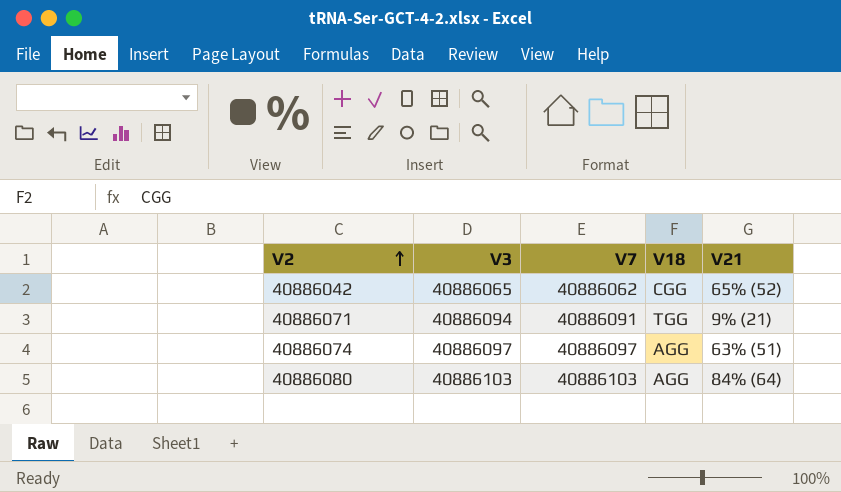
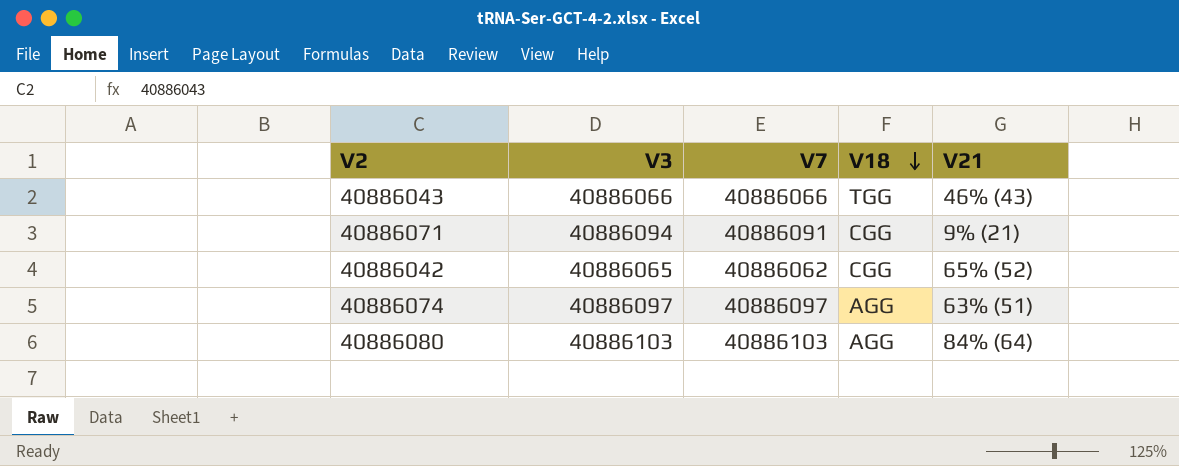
row order: V2 ascending -> V18 descending
row 40886043: none -> 40886066 | 40886066 | TGG | 46% (43)
40886071 | V18: TGG -> CGG

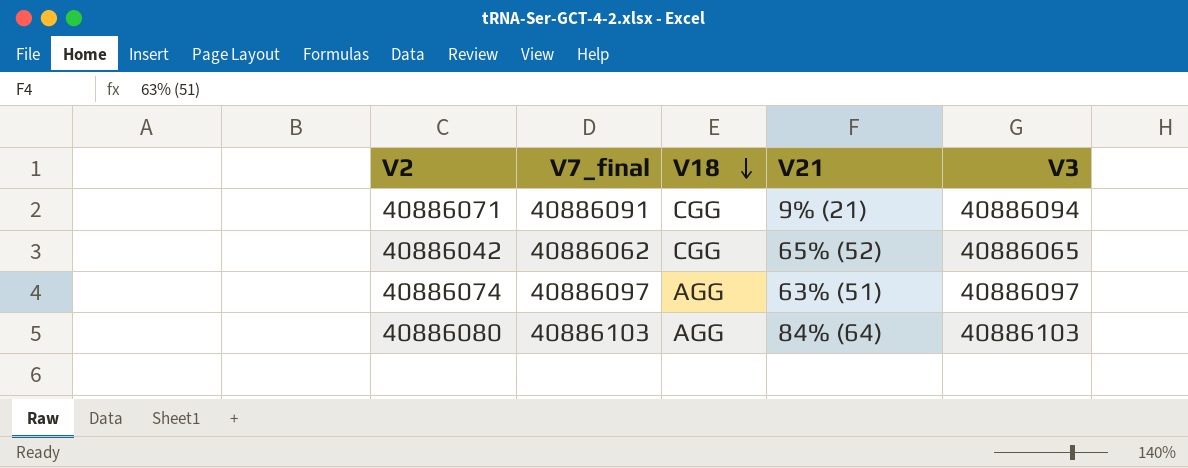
column name: V7 -> V7_final
column V3 | position: 2 -> 5
row 40886043: 40886066 | 40886066 | TGG | 46% (43) -> none

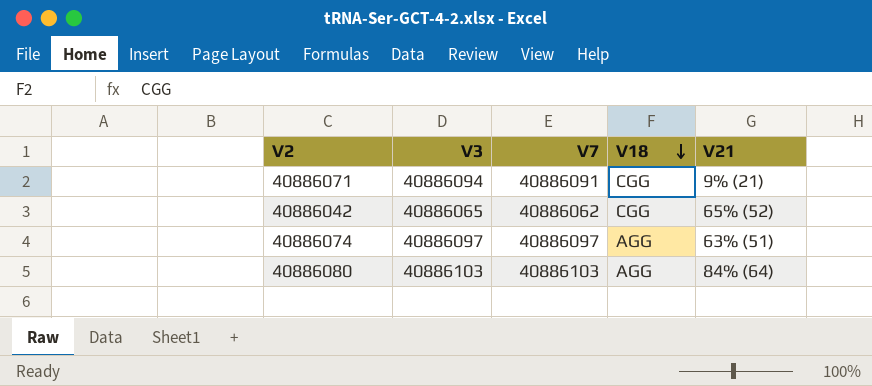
column V3 | position: 5 -> 2
column name: V7_final -> V7

